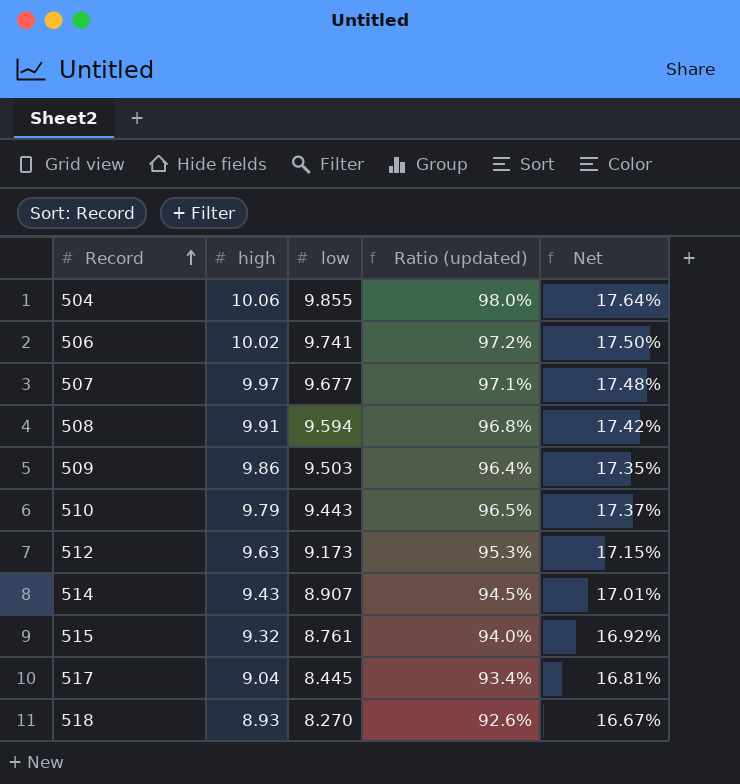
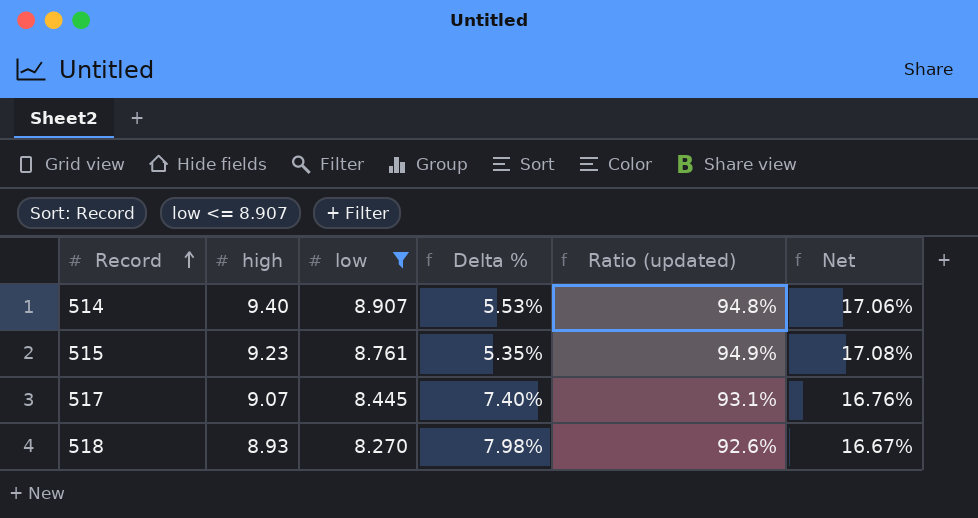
filter: none -> low <= 8.907
column Delta % | formula: none -> ([high] - [low]) / [low]
514 | high: 9.43 -> 9.40
514 | Ratio (updated): 94.5% -> 94.8%
514 | Net: 17.01% -> 17.06%
515 | high: 9.32 -> 9.23
515 | Ratio (updated): 94.0% -> 94.9%
515 | Net: 16.92% -> 17.08%
517 | high: 9.04 -> 9.07
517 | Ratio (updated): 93.4% -> 93.1%
517 | Net: 16.81% -> 16.76%

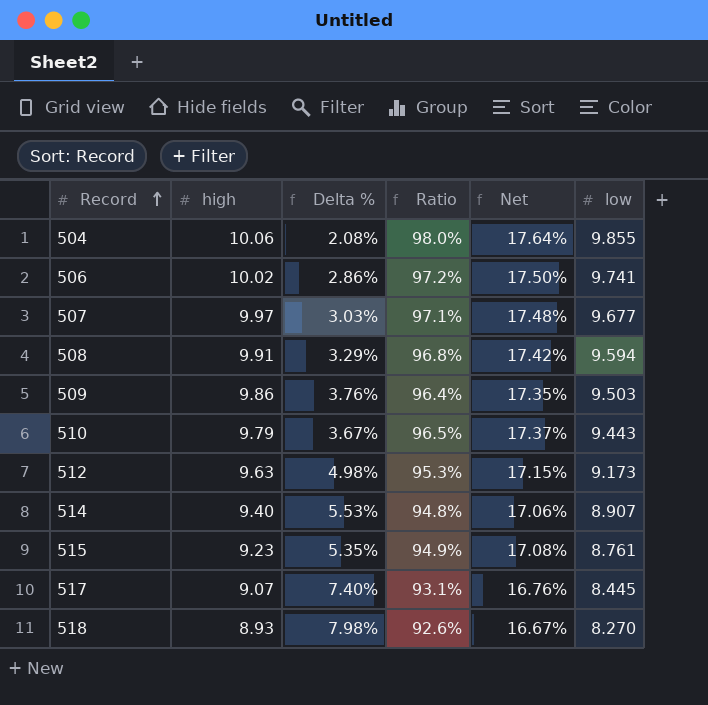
filter: low <= 8.907 -> none
column name: Ratio (updated) -> Ratio
column low | position: 3 -> 6

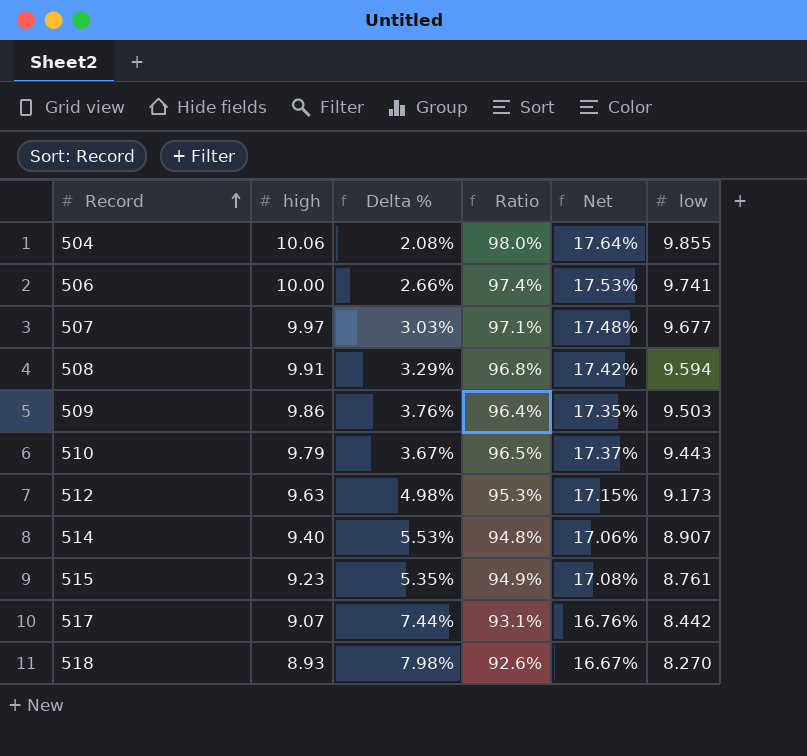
506 | high: 10.02 -> 10.00
506 | Delta %: 2.86% -> 2.66%
506 | Ratio: 97.2% -> 97.4%
506 | Net: 17.50% -> 17.53%
517 | Delta %: 7.40% -> 7.44%
517 | low: 8.445 -> 8.442

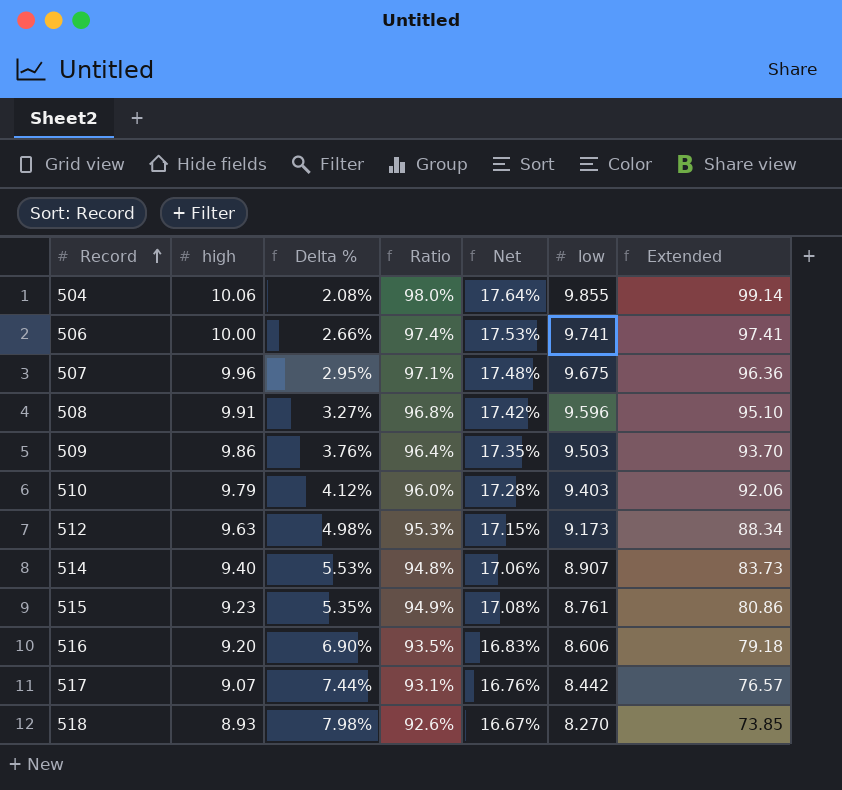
column Extended | formula: none -> [high] * [low]
507 | high: 9.97 -> 9.96
507 | Delta %: 3.03% -> 2.95%
507 | low: 9.677 -> 9.675
508 | Delta %: 3.29% -> 3.27%
508 | low: 9.594 -> 9.596
510 | Delta %: 3.67% -> 4.12%
510 | Ratio: 96.5% -> 96.0%
510 | Net: 17.37% -> 17.28%
510 | low: 9.443 -> 9.403
row 516: none -> 9.20 | 6.90% | 93.5% | 16.83% | 8.606 | 79.18

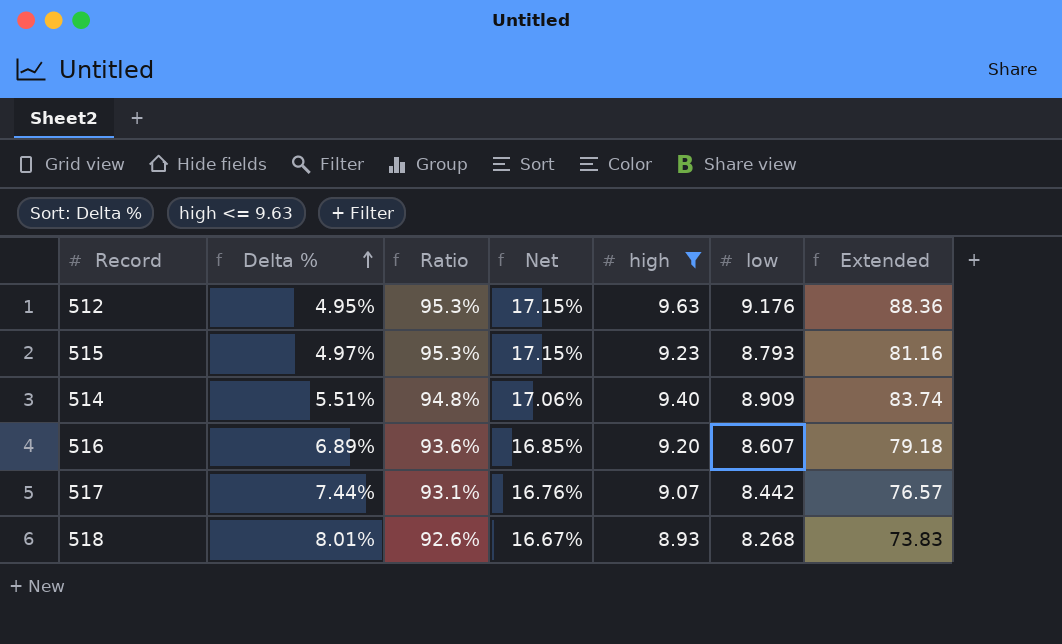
filter: none -> high <= 9.63
row order: Record ascending -> Delta % ascending
column high | position: 2 -> 5
512 | Delta %: 4.98% -> 4.95%
512 | low: 9.173 -> 9.176
512 | Extended: 88.34 -> 88.36
515 | Delta %: 5.35% -> 4.97%
515 | Ratio: 94.9% -> 95.3%
515 | Net: 17.08% -> 17.15%
515 | low: 8.761 -> 8.793
515 | Extended: 80.86 -> 81.16
514 | Delta %: 5.53% -> 5.51%
514 | low: 8.907 -> 8.909
514 | Extended: 83.73 -> 83.74
516 | Delta %: 6.90% -> 6.89%
516 | Ratio: 93.5% -> 93.6%
516 | Net: 16.83% -> 16.85%
516 | low: 8.606 -> 8.607
518 | Delta %: 7.98% -> 8.01%
518 | low: 8.270 -> 8.268
518 | Extended: 73.85 -> 73.83

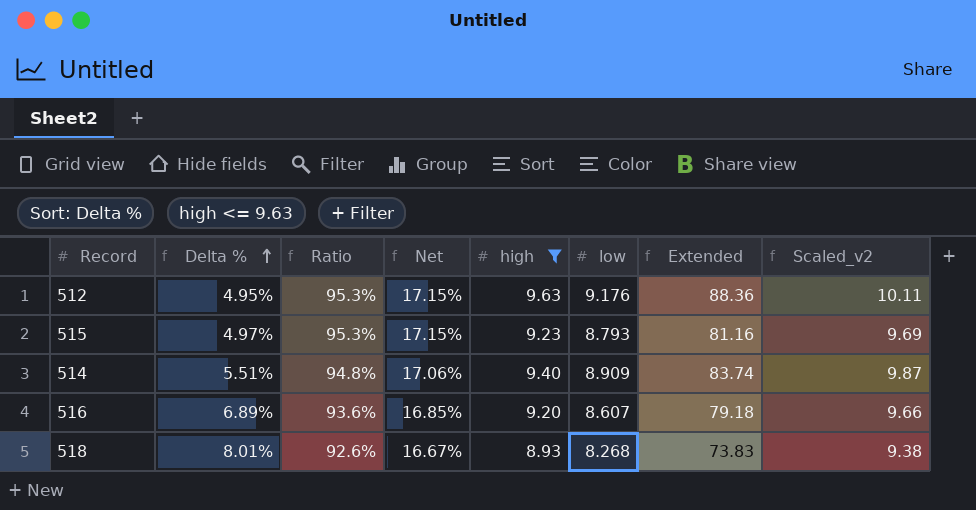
column Scaled_v2 | formula: none -> [high] * 1.05
row 517: 7.44% | 93.1% | 16.76% | 9.07 | 8.442 | 76.57 -> none

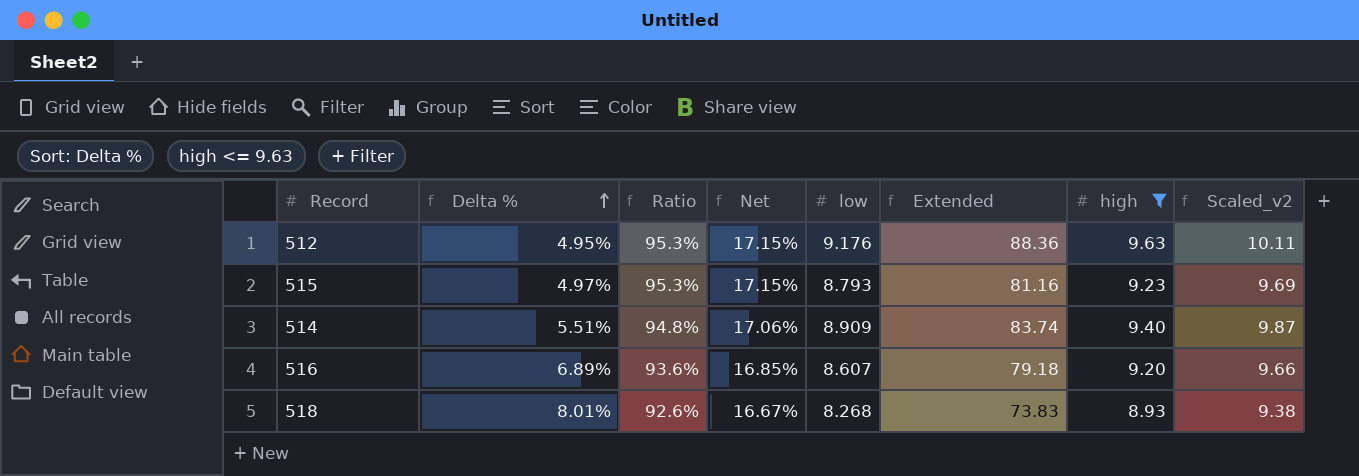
column high | position: 5 -> 7

